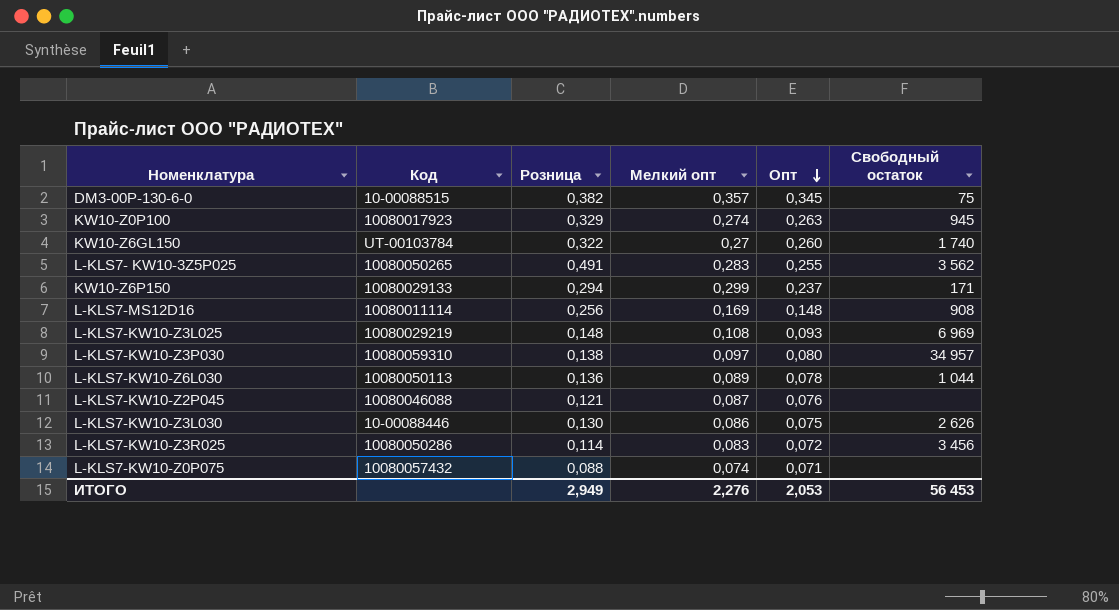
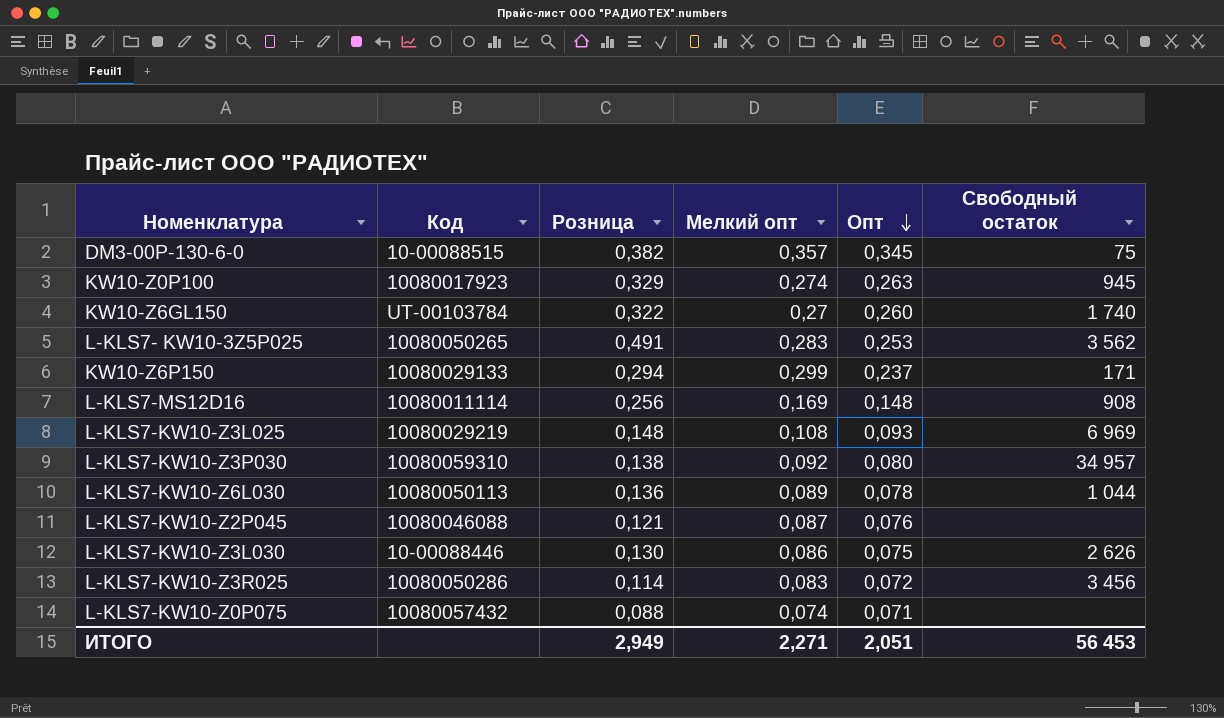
L-KLS7- KW10-3Z5P025 | Опт: 0,255 -> 0,253
L-KLS7-KW10-Z3P030 | Мелкий опт: 0,097 -> 0,092
ИТОГО | Мелкий опт: 2,276 -> 2,271
ИТОГО | Опт: 2,053 -> 2,051

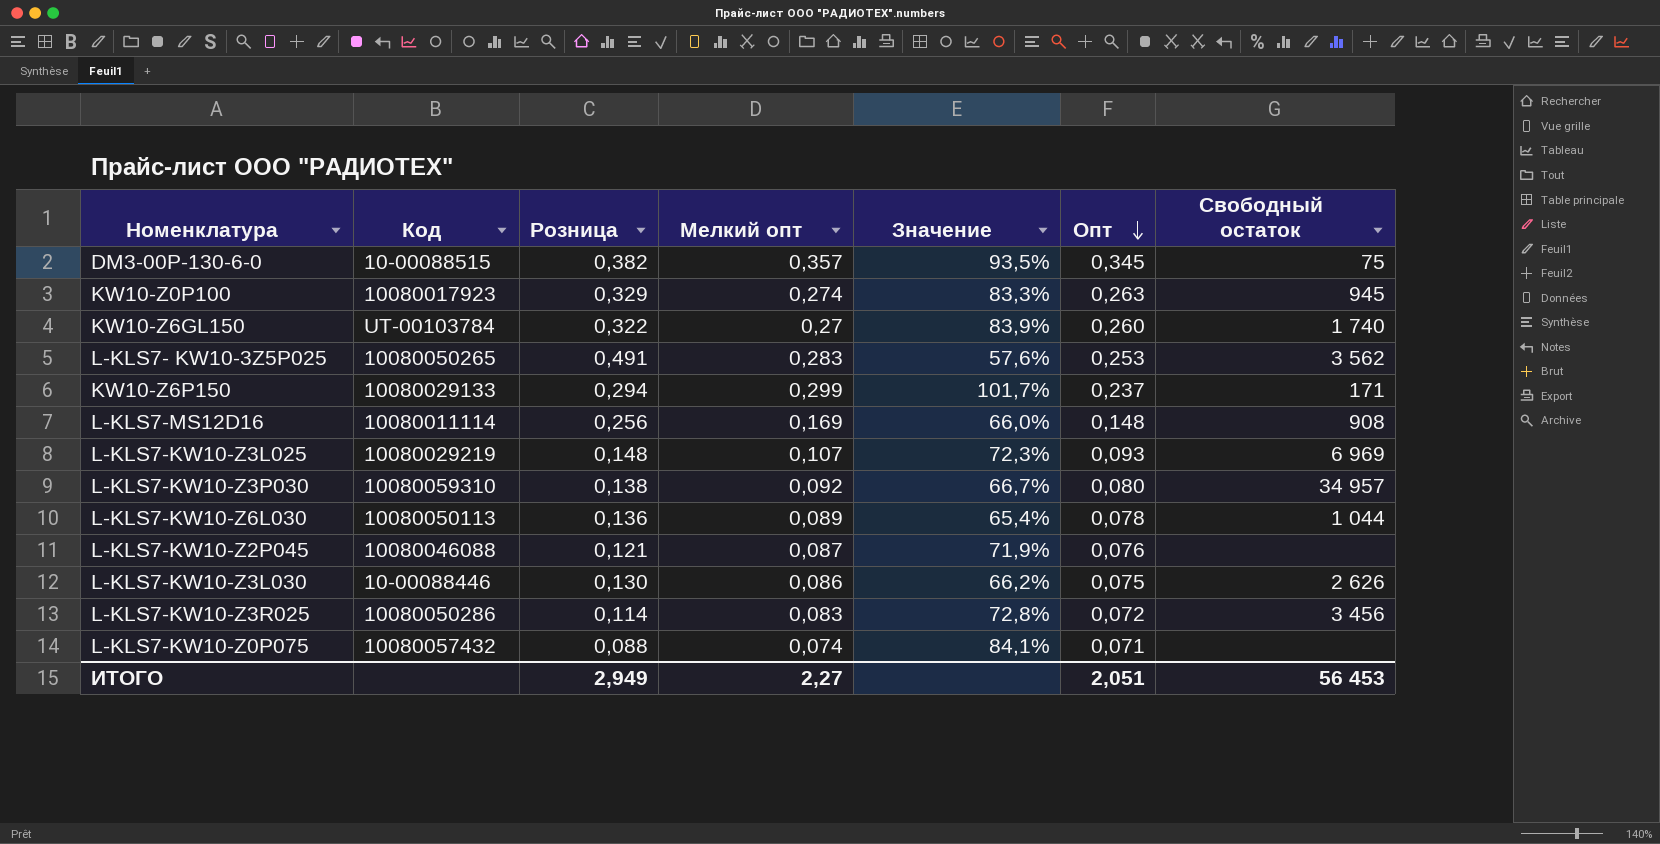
column Значение | formula: none -> [Мелкий опт] / [Розница]
L-KLS7-KW10-Z3L025 | Мелкий опт: 0,108 -> 0,107
ИТОГО | Мелкий опт: 2,271 -> 2,27

